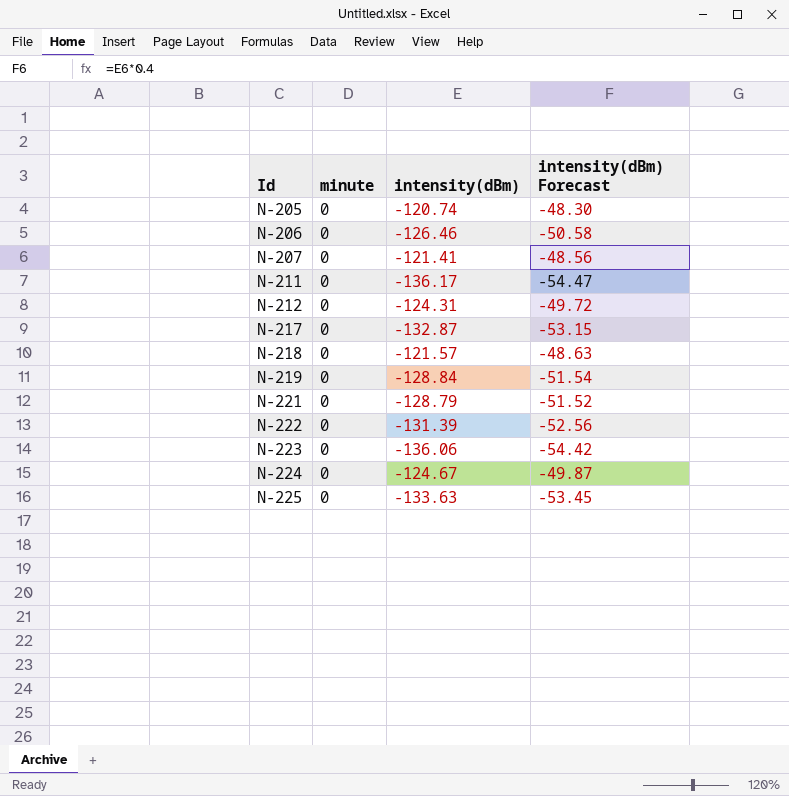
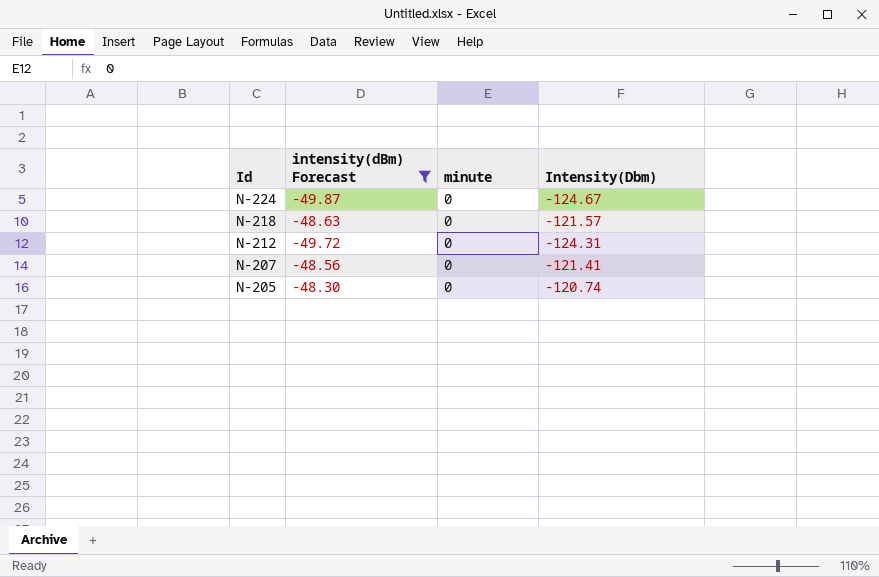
filter: none -> intensity(dBm) Forecast >= -49.87
row order: Id ascending -> Id descending
column intensity(dBm) Forecast | position: 4 -> 2
column name: intensity(dBm) -> Intensity(Dbm)

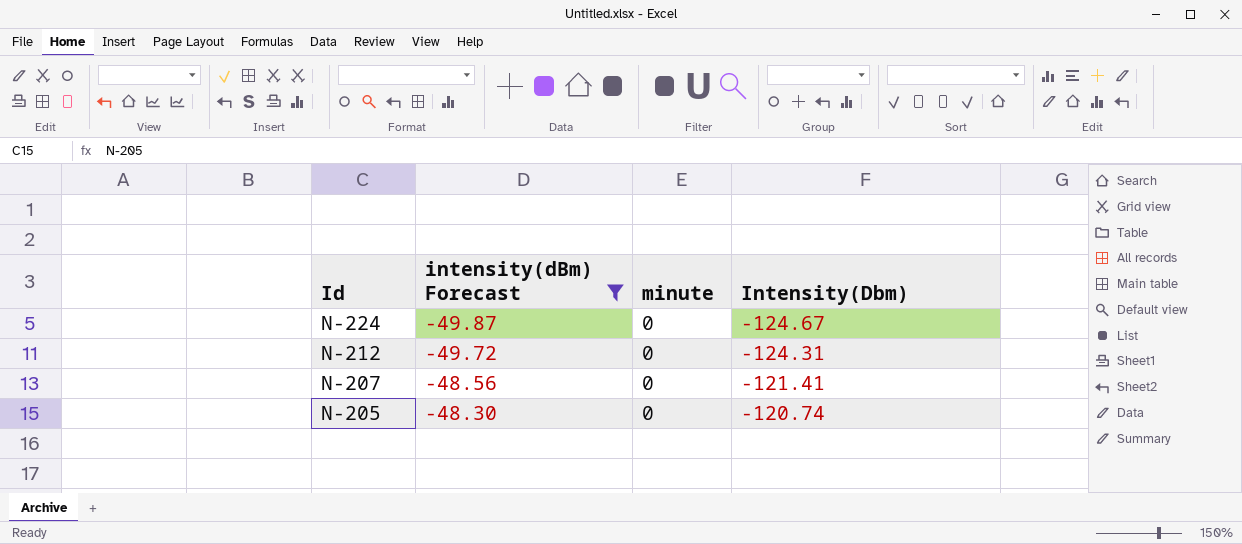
row N-218: -48.63 | 0 | -121.57 -> none

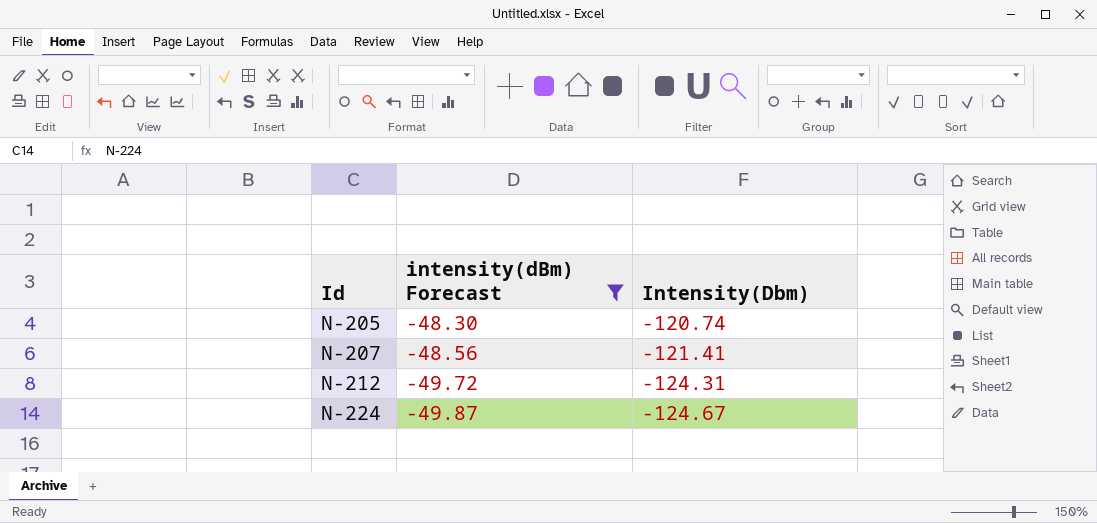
row order: Id descending -> Id ascending
column minute | position: 3 -> none

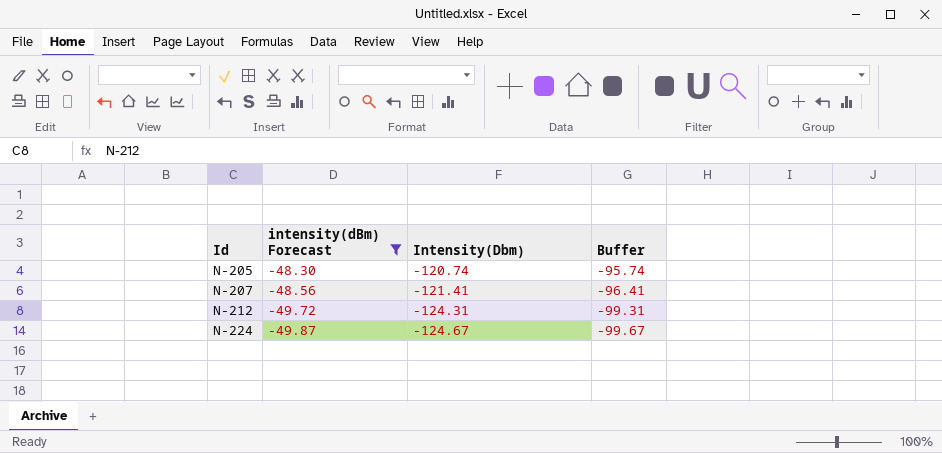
column Buffer | formula: none -> [Intensity(Dbm)] + 25

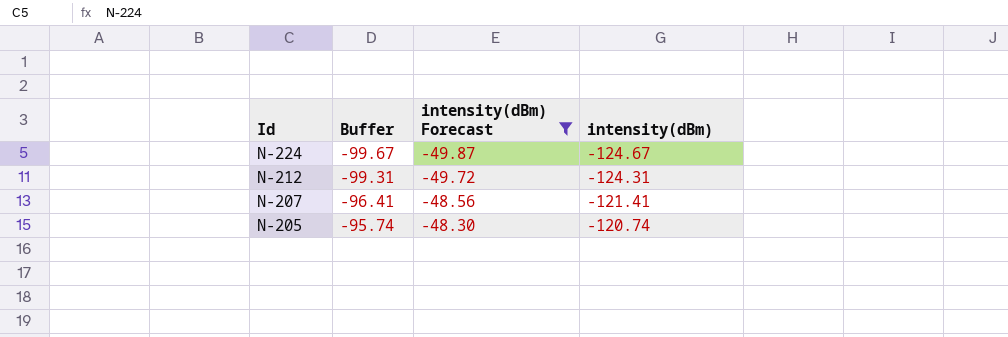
row order: Id ascending -> Id descending
column Buffer | position: 4 -> 2
column name: Intensity(Dbm) -> intensity(dBm)

